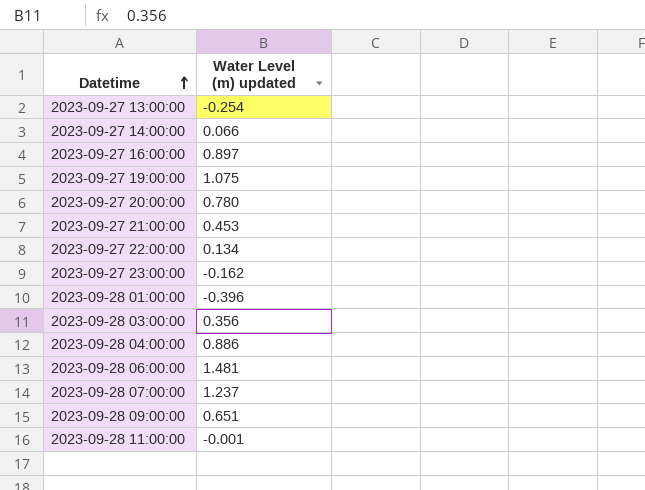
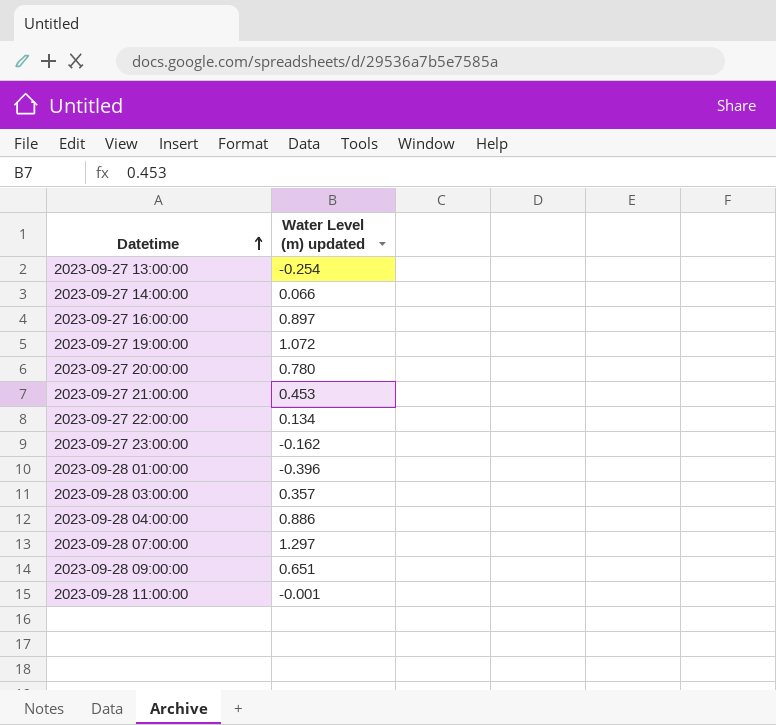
row 2023-09-28 06:00:00: 1.481 -> none
2023-09-27 19:00:00 | Water Level (m) updated: 1.075 -> 1.072
2023-09-28 03:00:00 | Water Level (m) updated: 0.356 -> 0.357
2023-09-28 07:00:00 | Water Level (m) updated: 1.237 -> 1.297

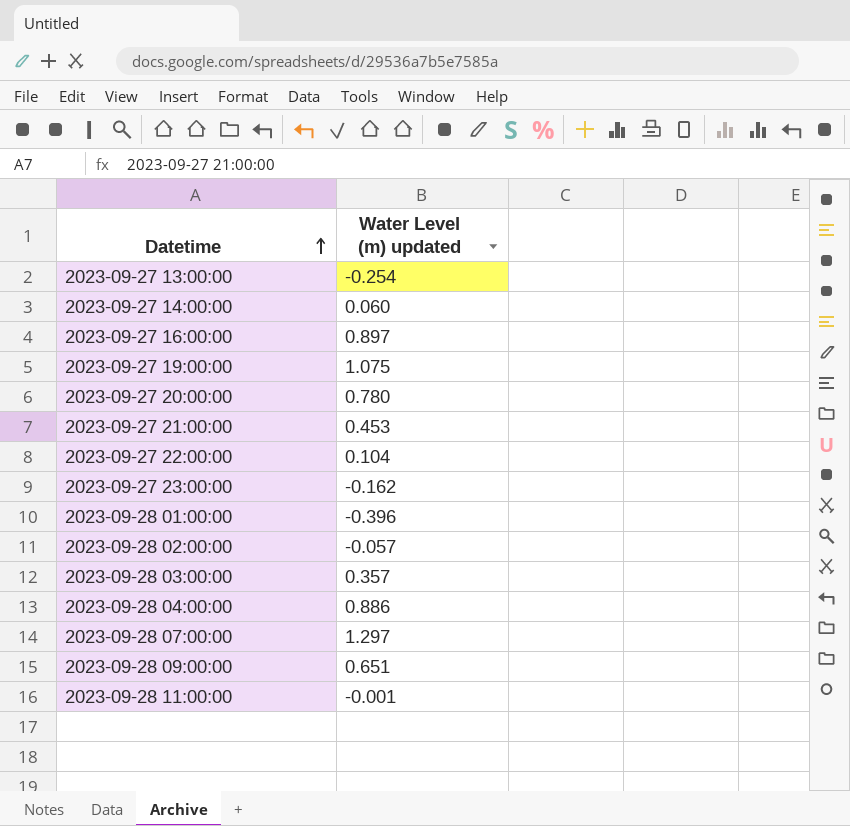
2023-09-27 14:00:00 | Water Level (m) updated: 0.066 -> 0.060
2023-09-27 19:00:00 | Water Level (m) updated: 1.072 -> 1.075
2023-09-27 22:00:00 | Water Level (m) updated: 0.134 -> 0.104
row 2023-09-28 02:00:00: none -> -0.057

